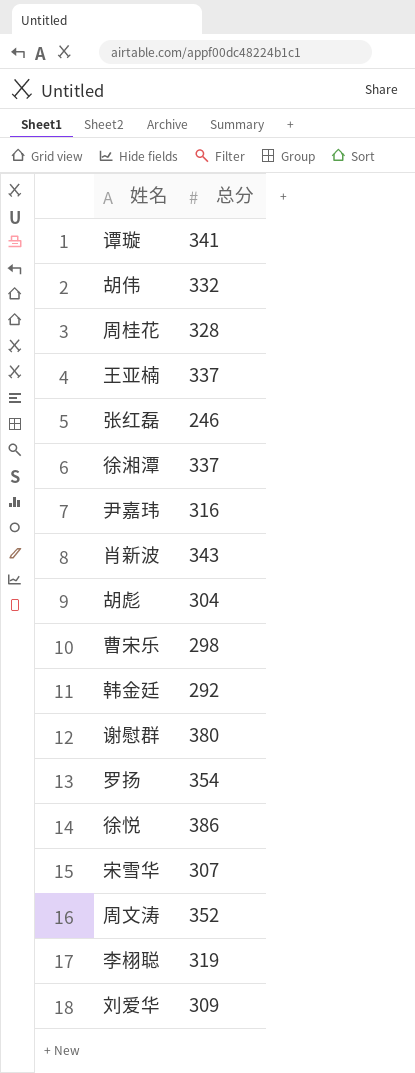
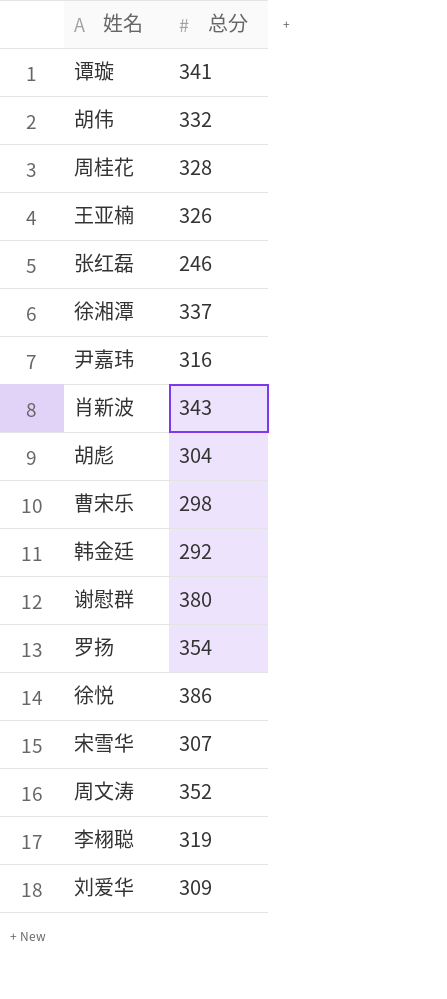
王亚楠 | 总分: 337 -> 326

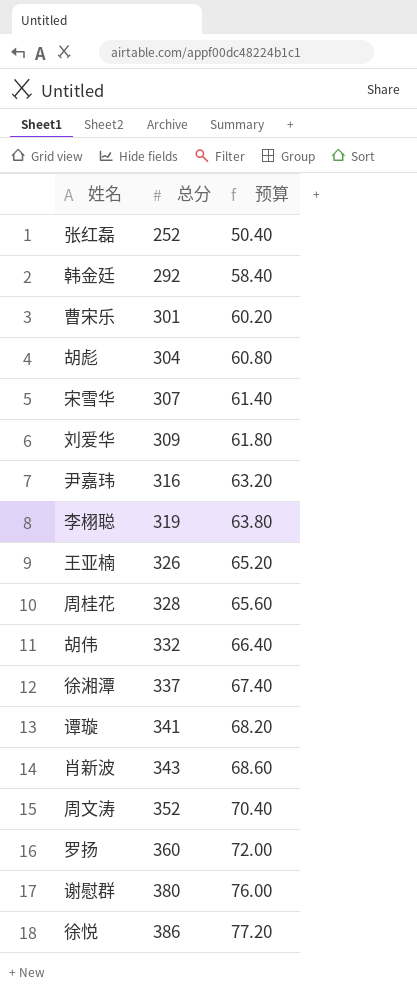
row order: none -> 总分 ascending
column 预算 | formula: none -> [总分] * 0.2
张红磊 | 总分: 246 -> 252
曹宋乐 | 总分: 298 -> 301
罗扬 | 总分: 354 -> 360

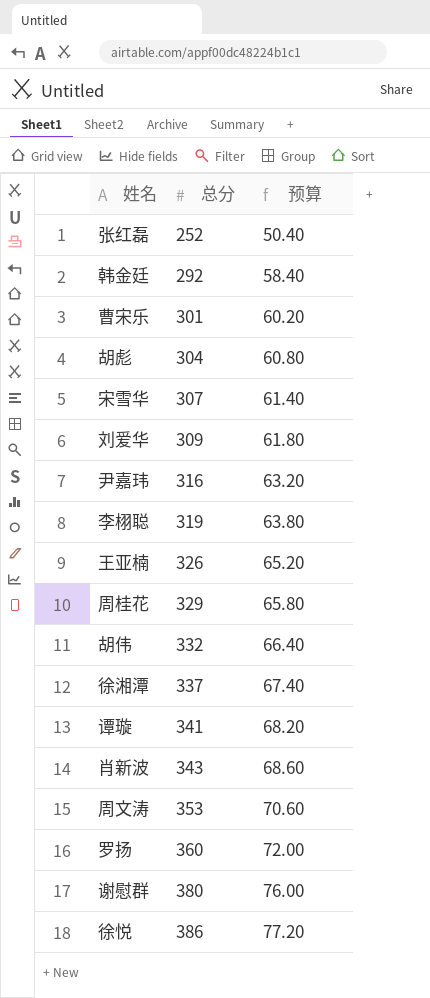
周桂花 | 总分: 328 -> 329
周桂花 | 预算: 65.60 -> 65.80
周文涛 | 总分: 352 -> 353
周文涛 | 预算: 70.40 -> 70.60

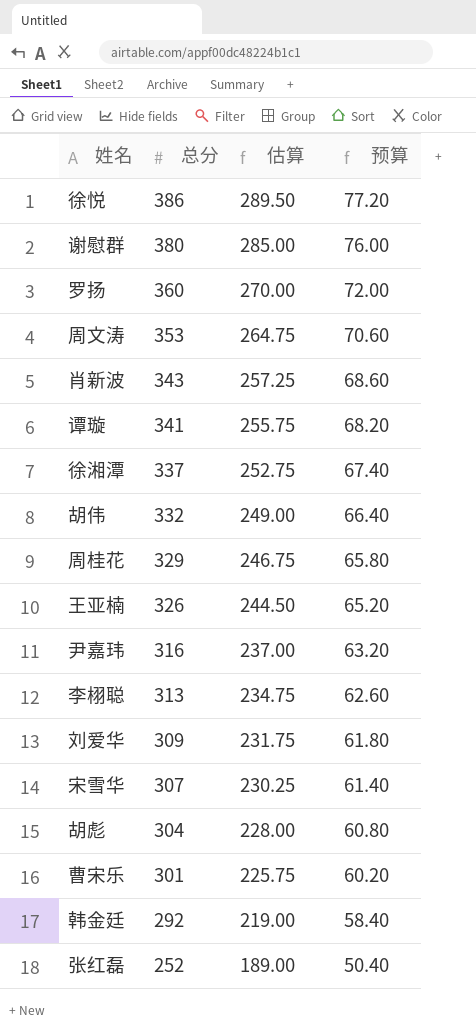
row order: 总分 ascending -> 总分 descending
column 估算 | formula: none -> [总分] * 0.75
李栩聪 | 总分: 319 -> 313
李栩聪 | 预算: 63.80 -> 62.60

